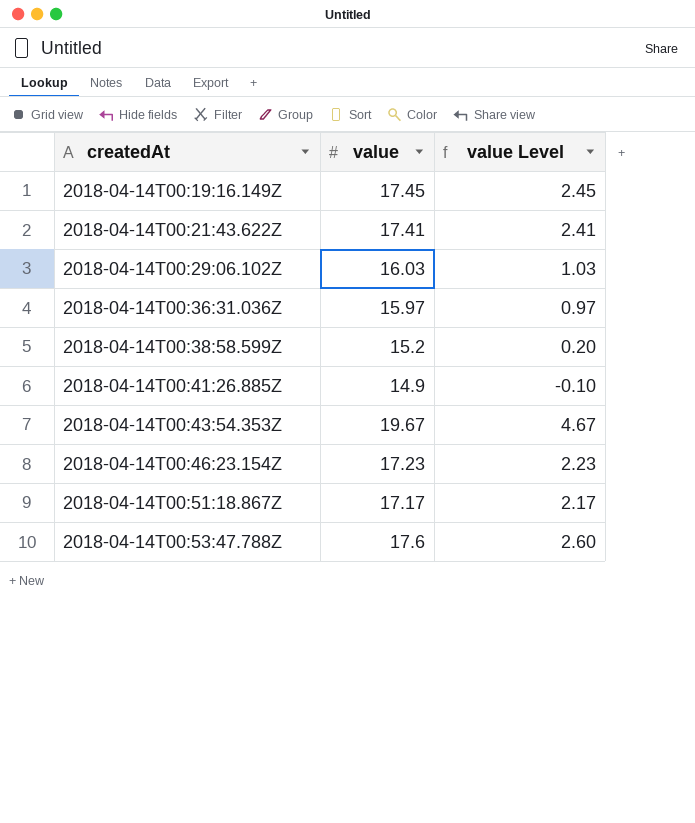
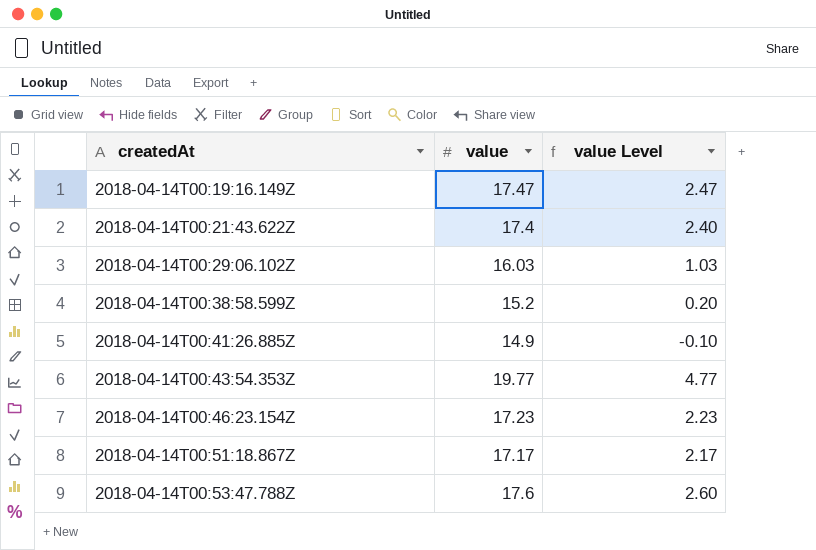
row 2018-04-14T00:36:31.036Z: 15.97 | 0.97 -> none
2018-04-14T00:19:16.149Z | value: 17.45 -> 17.47
2018-04-14T00:19:16.149Z | value Level: 2.45 -> 2.47
2018-04-14T00:21:43.622Z | value: 17.41 -> 17.4
2018-04-14T00:21:43.622Z | value Level: 2.41 -> 2.40
2018-04-14T00:43:54.353Z | value: 19.67 -> 19.77
2018-04-14T00:43:54.353Z | value Level: 4.67 -> 4.77

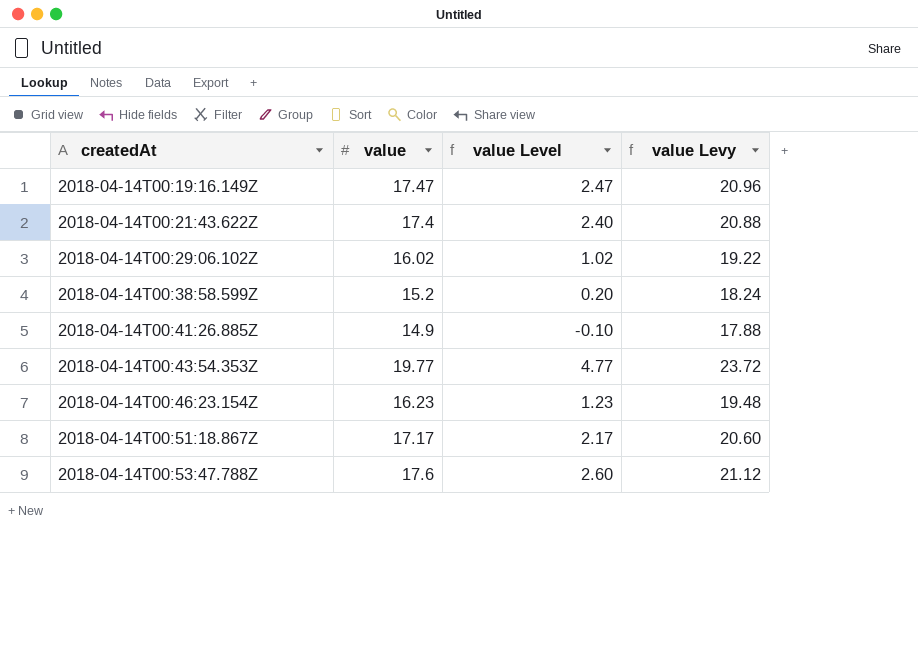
column value Levy | formula: none -> [value] * 1.2
2018-04-14T00:29:06.102Z | value: 16.03 -> 16.02
2018-04-14T00:29:06.102Z | value Level: 1.03 -> 1.02
2018-04-14T00:46:23.154Z | value: 17.23 -> 16.23
2018-04-14T00:46:23.154Z | value Level: 2.23 -> 1.23

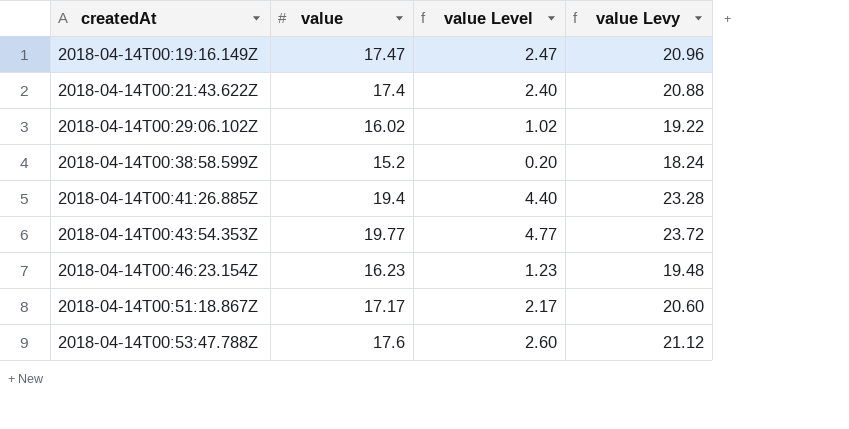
2018-04-14T00:41:26.885Z | value: 14.9 -> 19.4
2018-04-14T00:41:26.885Z | value Level: -0.10 -> 4.40
2018-04-14T00:41:26.885Z | value Levy: 17.88 -> 23.28

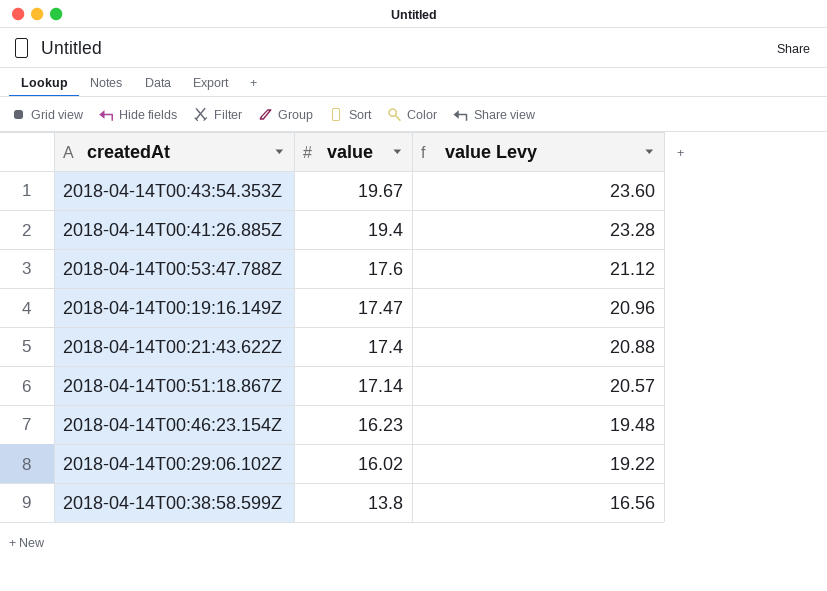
row order: createdAt ascending -> value descending
column value Level | formula: [value] - 15 -> none
2018-04-14T00:43:54.353Z | value: 19.77 -> 19.67
2018-04-14T00:43:54.353Z | value Levy: 23.72 -> 23.60
2018-04-14T00:51:18.867Z | value: 17.17 -> 17.14
2018-04-14T00:51:18.867Z | value Levy: 20.60 -> 20.57
2018-04-14T00:38:58.599Z | value: 15.2 -> 13.8
2018-04-14T00:38:58.599Z | value Levy: 18.24 -> 16.56

